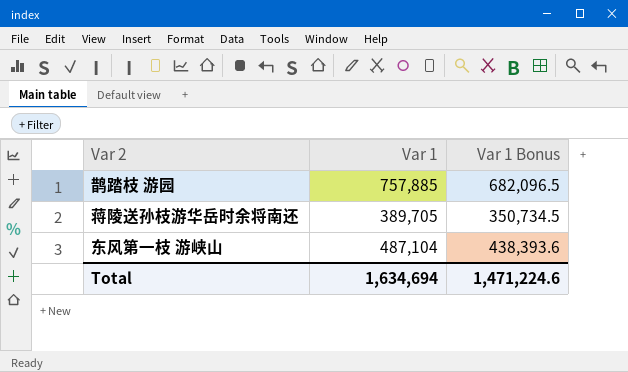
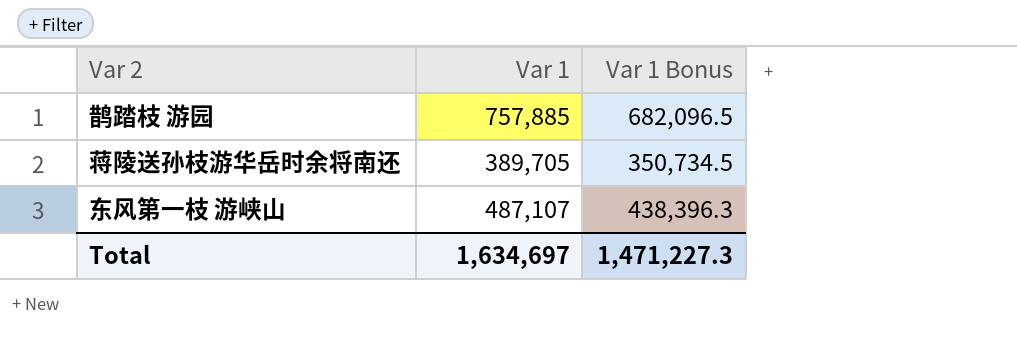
东风第一枝 游峡山 | Var 1: 487,104 -> 487,107
东风第一枝 游峡山 | Var 1 Bonus: 438,393.6 -> 438,396.3
Total | Var 1: 1,634,694 -> 1,634,697
Total | Var 1 Bonus: 1,471,224.6 -> 1,471,227.3

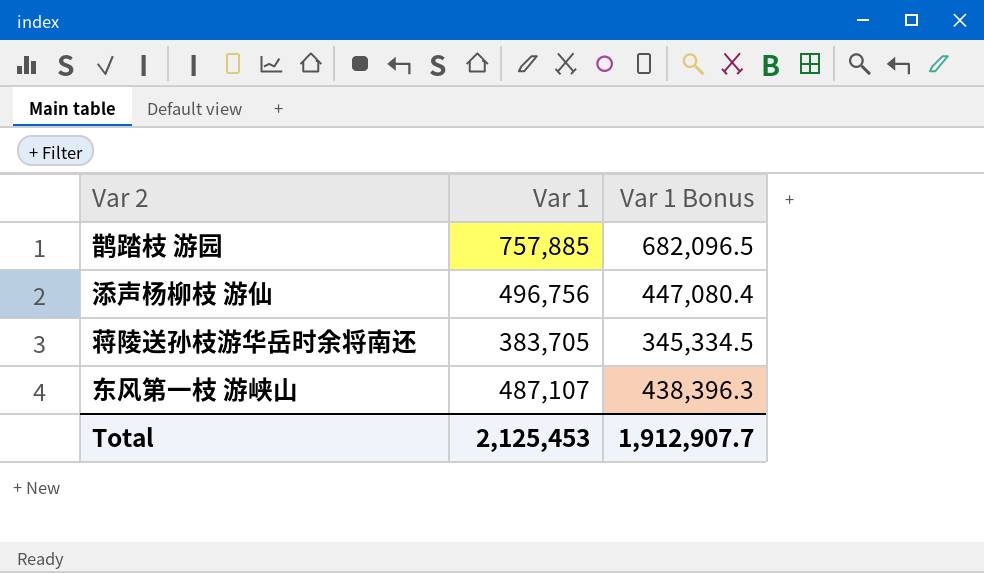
row 添声杨柳枝 游仙: none -> 496,756 | 447,080.4
蒋陵送孙枝游华岳时余将南还 | Var 1: 389,705 -> 383,705
蒋陵送孙枝游华岳时余将南还 | Var 1 Bonus: 350,734.5 -> 345,334.5
Total | Var 1: 1,634,697 -> 2,125,453
Total | Var 1 Bonus: 1,471,227.3 -> 1,912,907.7

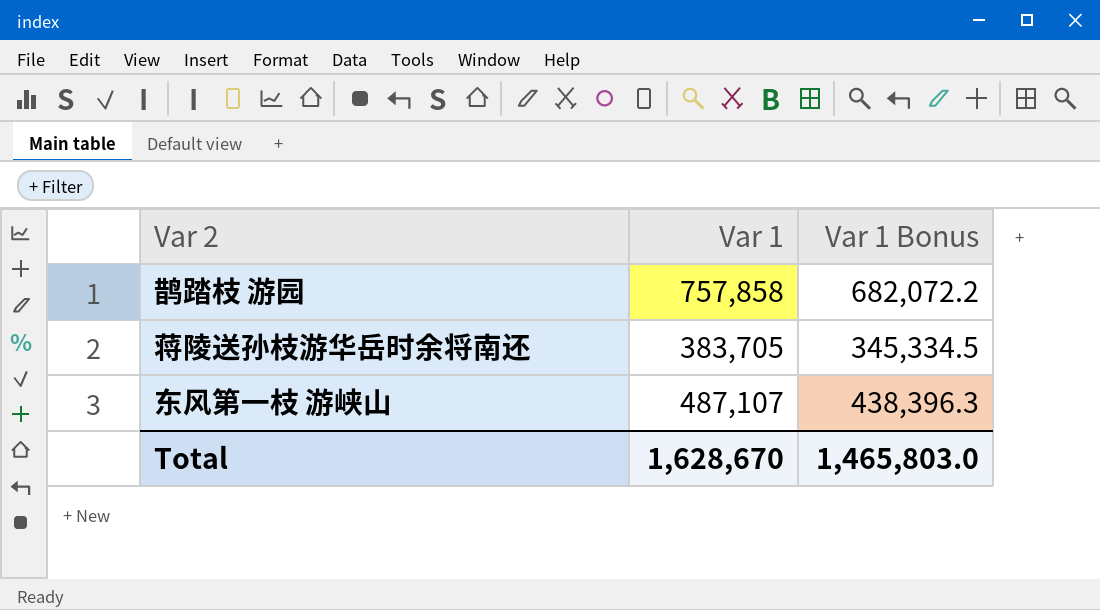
row 添声杨柳枝 游仙: 496,756 | 447,080.4 -> none
鹊踏枝 游园 | Var 1: 757,885 -> 757,858
鹊踏枝 游园 | Var 1 Bonus: 682,096.5 -> 682,072.2
Total | Var 1: 2,125,453 -> 1,628,670
Total | Var 1 Bonus: 1,912,907.7 -> 1,465,803.0

